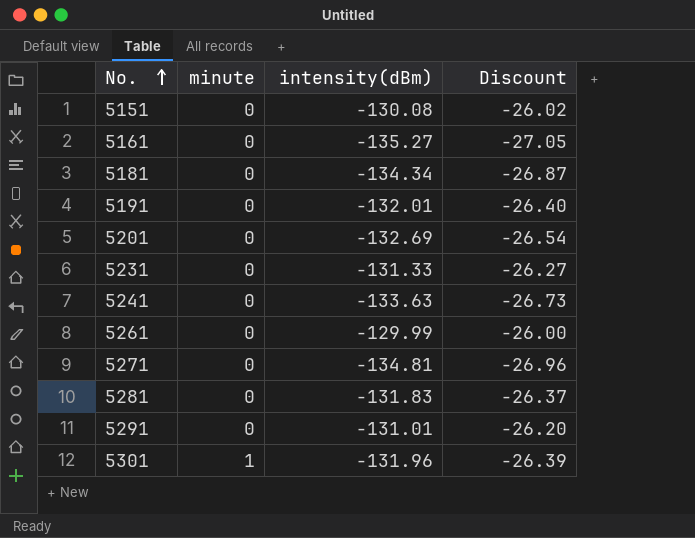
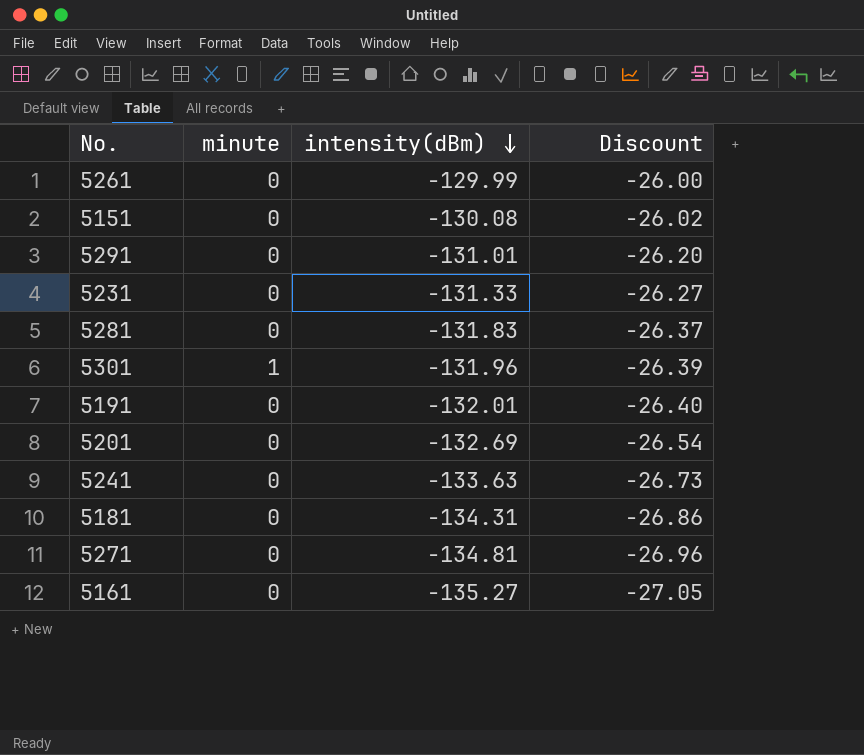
row order: No. ascending -> intensity(dBm) descending
5181 | intensity(dBm): -134.34 -> -134.31
5181 | Discount: -26.87 -> -26.86

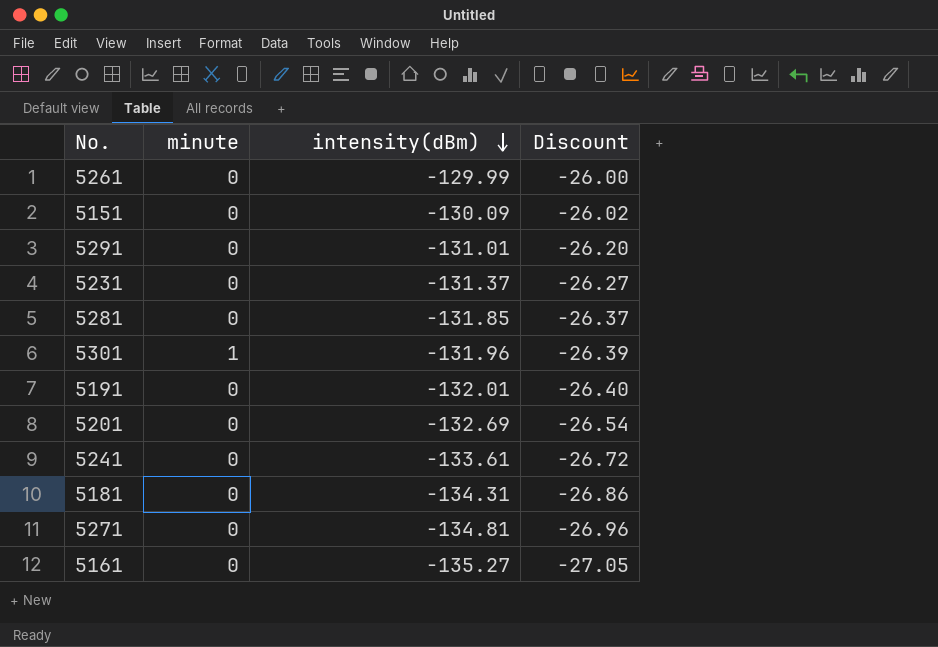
5151 | intensity(dBm): -130.08 -> -130.09
5231 | intensity(dBm): -131.33 -> -131.37
5281 | intensity(dBm): -131.83 -> -131.85
5241 | intensity(dBm): -133.63 -> -133.61
5241 | Discount: -26.73 -> -26.72

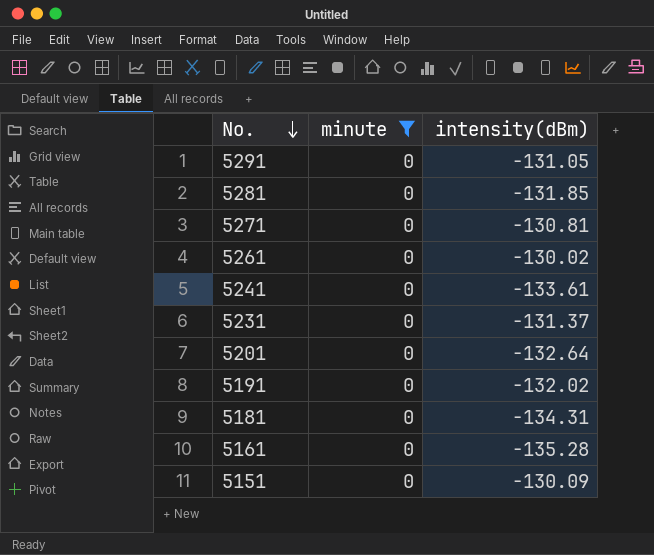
filter: none -> minute = 0
row order: intensity(dBm) descending -> No. descending
column Discount | formula: [intensity(dBm)] * 0.2 -> none
5291 | intensity(dBm): -131.01 -> -131.05
5271 | intensity(dBm): -134.81 -> -130.81
5261 | intensity(dBm): -129.99 -> -130.02
5201 | intensity(dBm): -132.69 -> -132.64
5191 | intensity(dBm): -132.01 -> -132.02
5161 | intensity(dBm): -135.27 -> -135.28

